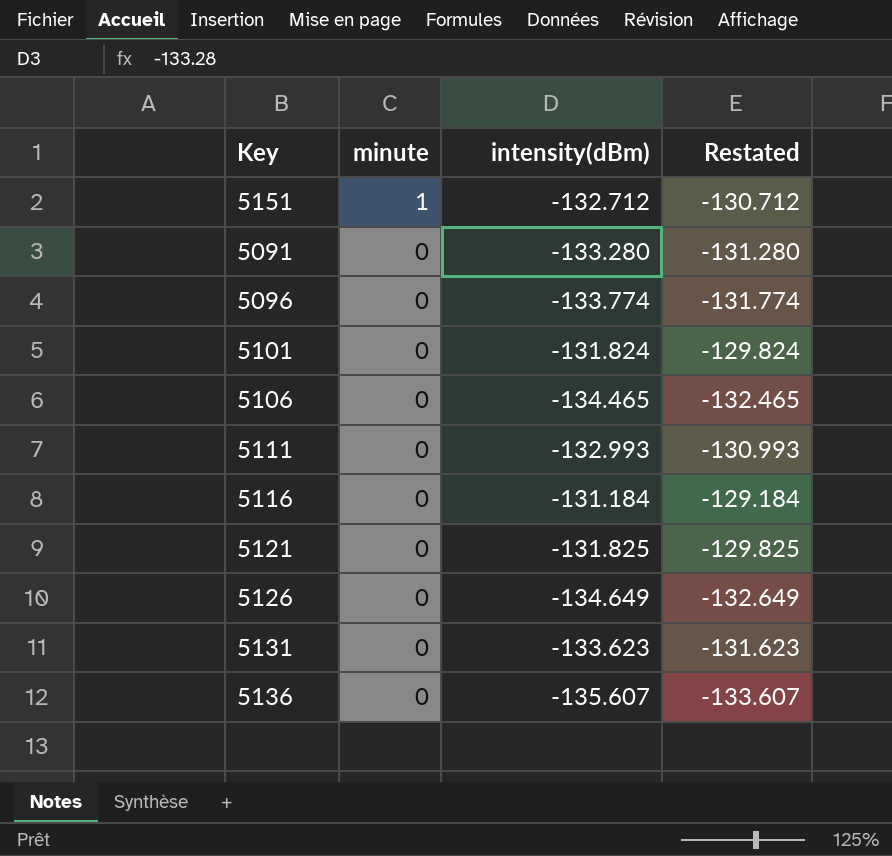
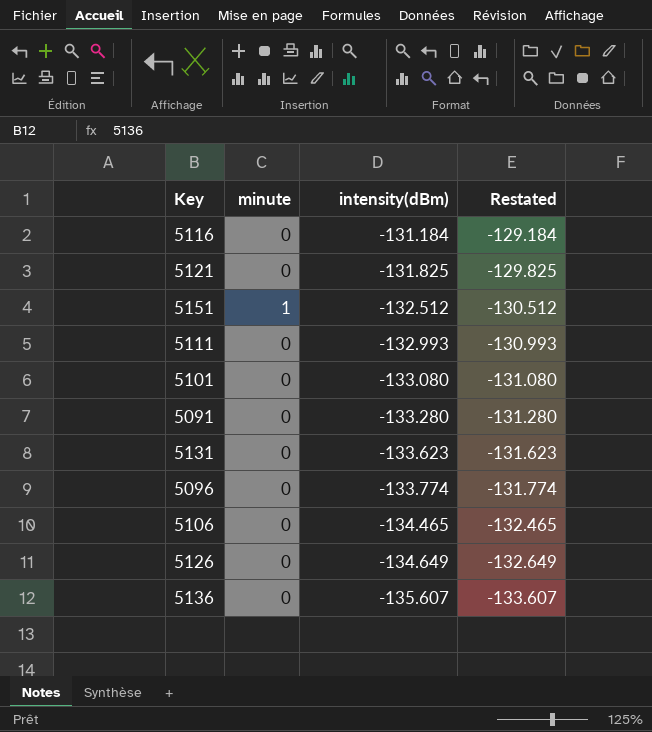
row order: minute descending -> intensity(dBm) descending
5151 | intensity(dBm): -132.712 -> -132.512
5151 | Restated: -130.712 -> -130.512
5101 | intensity(dBm): -131.824 -> -133.080
5101 | Restated: -129.824 -> -131.080

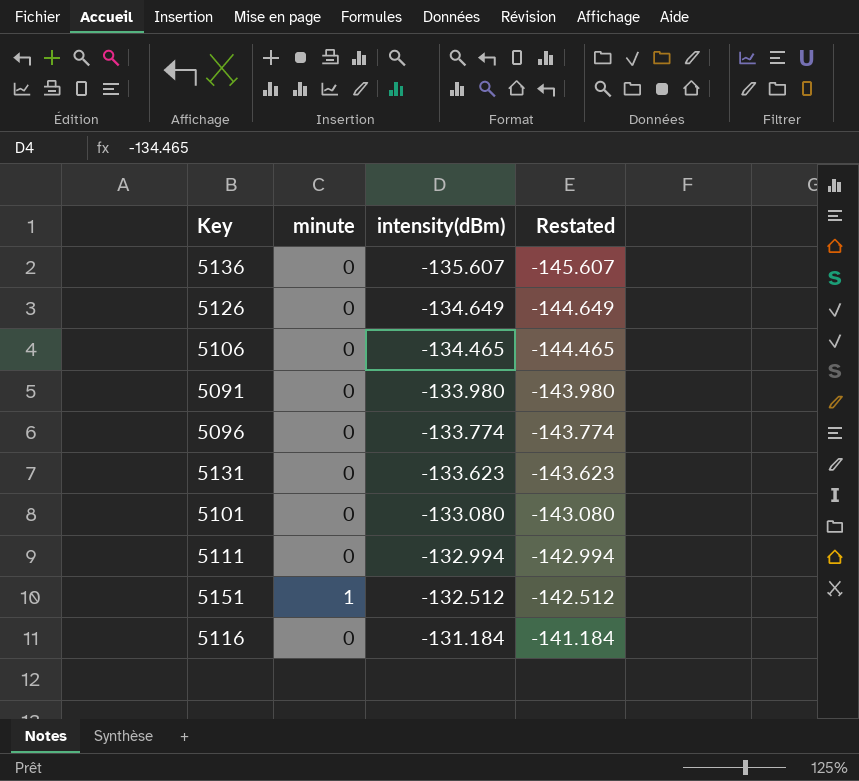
row order: intensity(dBm) descending -> intensity(dBm) ascending
column Restated | formula: [intensity(dBm)] + 2 -> [intensity(dBm)] - 10
row 5121: 0 | -131.825 | -129.825 -> none
5091 | intensity(dBm): -133.280 -> -133.980
5111 | intensity(dBm): -132.993 -> -132.994

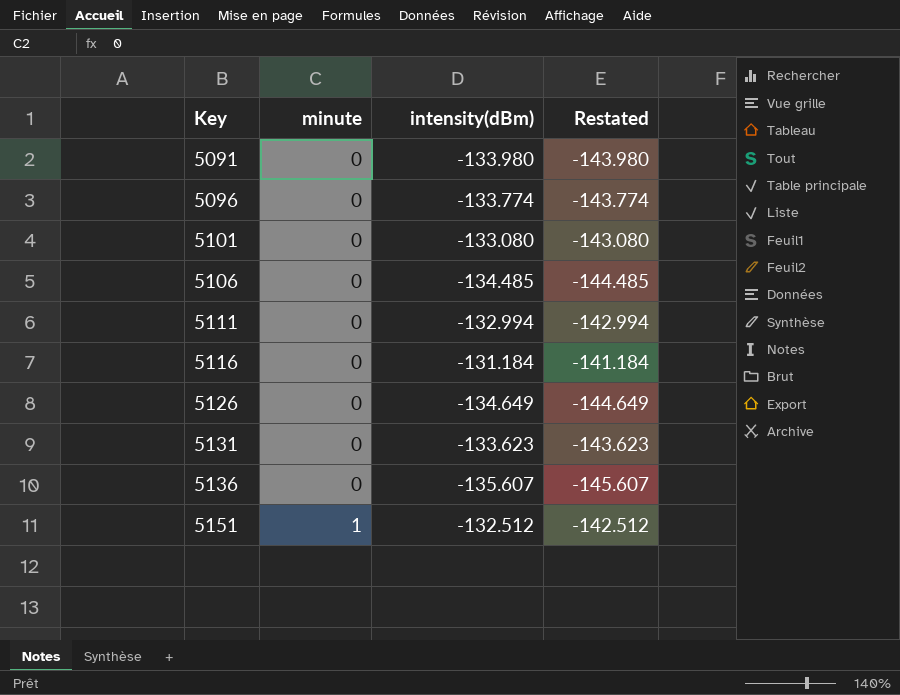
row order: intensity(dBm) ascending -> Key ascending
5106 | intensity(dBm): -134.465 -> -134.485
5106 | Restated: -144.465 -> -144.485

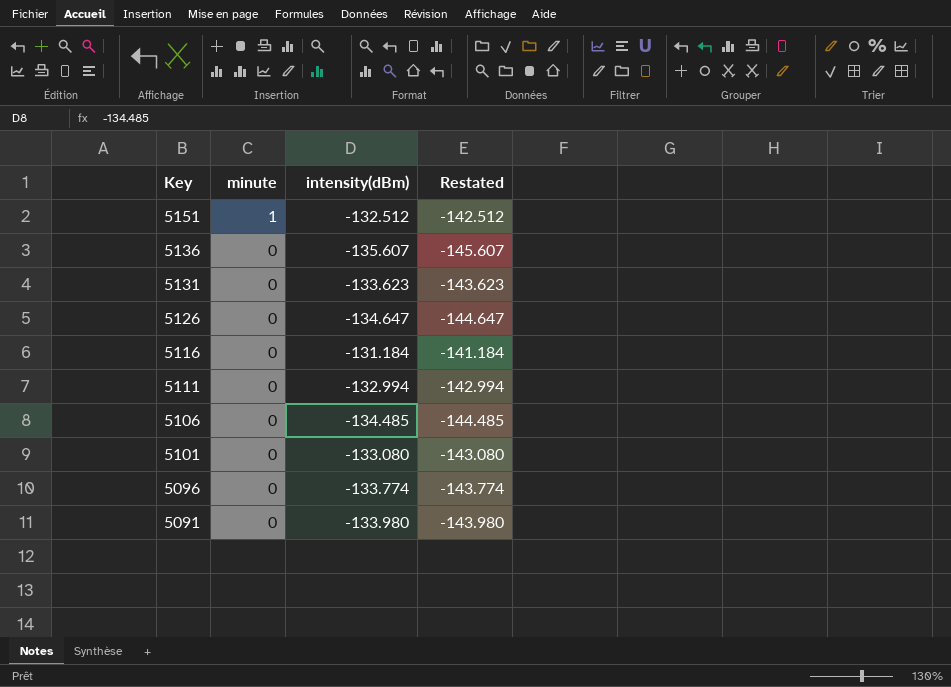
row order: Key ascending -> Key descending
5126 | intensity(dBm): -134.649 -> -134.647
5126 | Restated: -144.649 -> -144.647

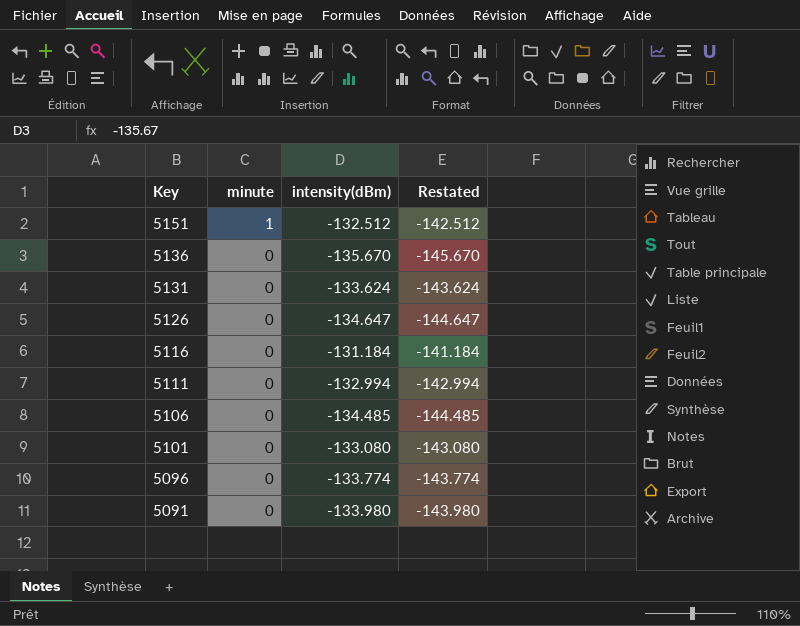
5136 | intensity(dBm): -135.607 -> -135.670
5136 | Restated: -145.607 -> -145.670
5131 | intensity(dBm): -133.623 -> -133.624
5131 | Restated: -143.623 -> -143.624

